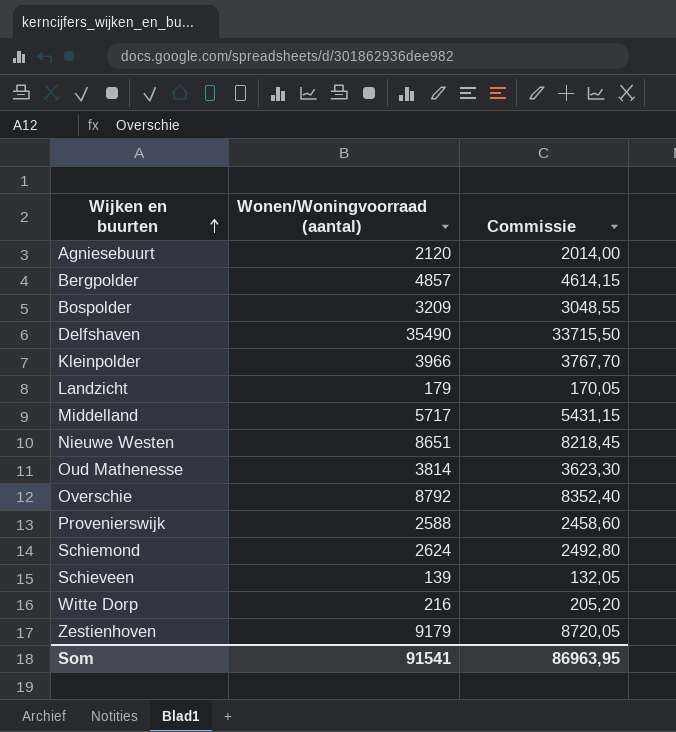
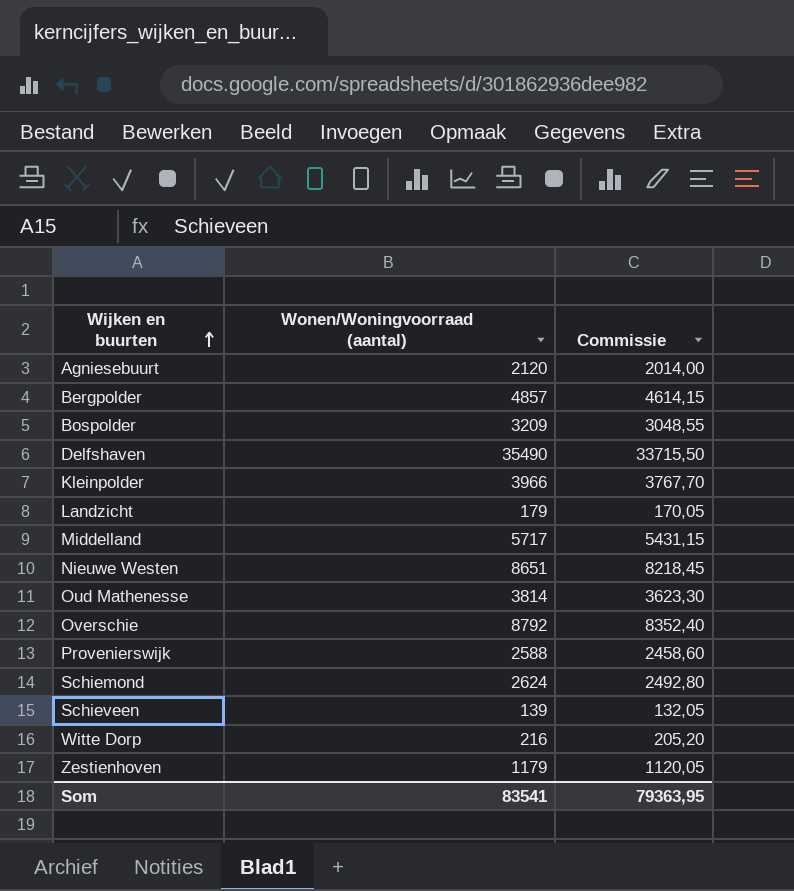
Zestienhoven | Wonen/Woningvoorraad (aantal): 9179 -> 1179
Zestienhoven | Commissie: 8720,05 -> 1120,05
Som | Wonen/Woningvoorraad (aantal): 91541 -> 83541
Som | Commissie: 86963,95 -> 79363,95

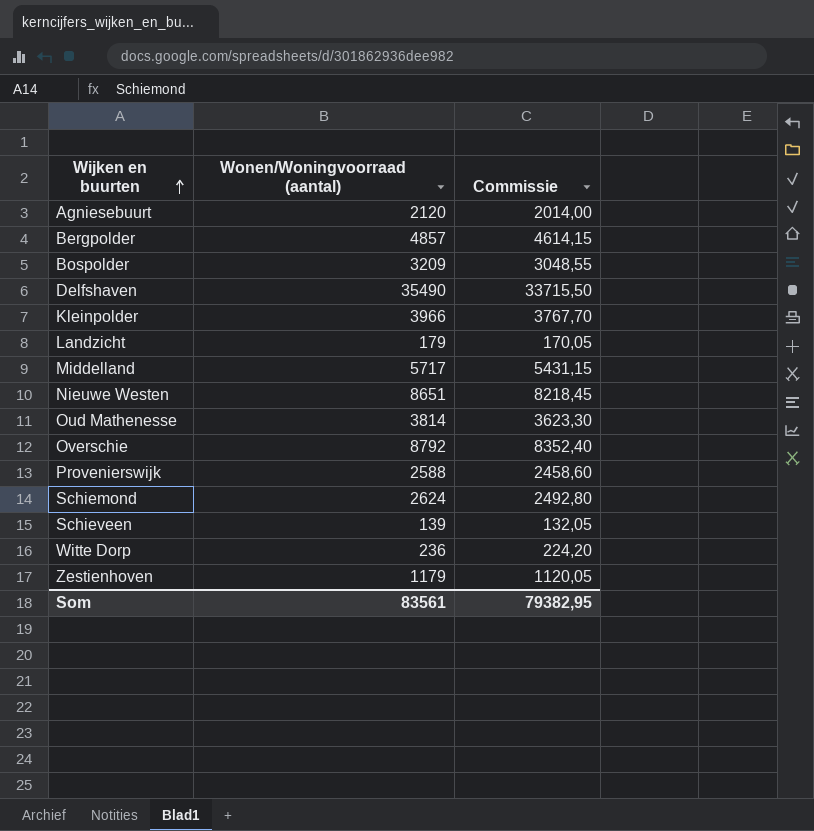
Witte Dorp | Wonen/Woningvoorraad (aantal): 216 -> 236
Witte Dorp | Commissie: 205,20 -> 224,20
Som | Wonen/Woningvoorraad (aantal): 83541 -> 83561
Som | Commissie: 79363,95 -> 79382,95

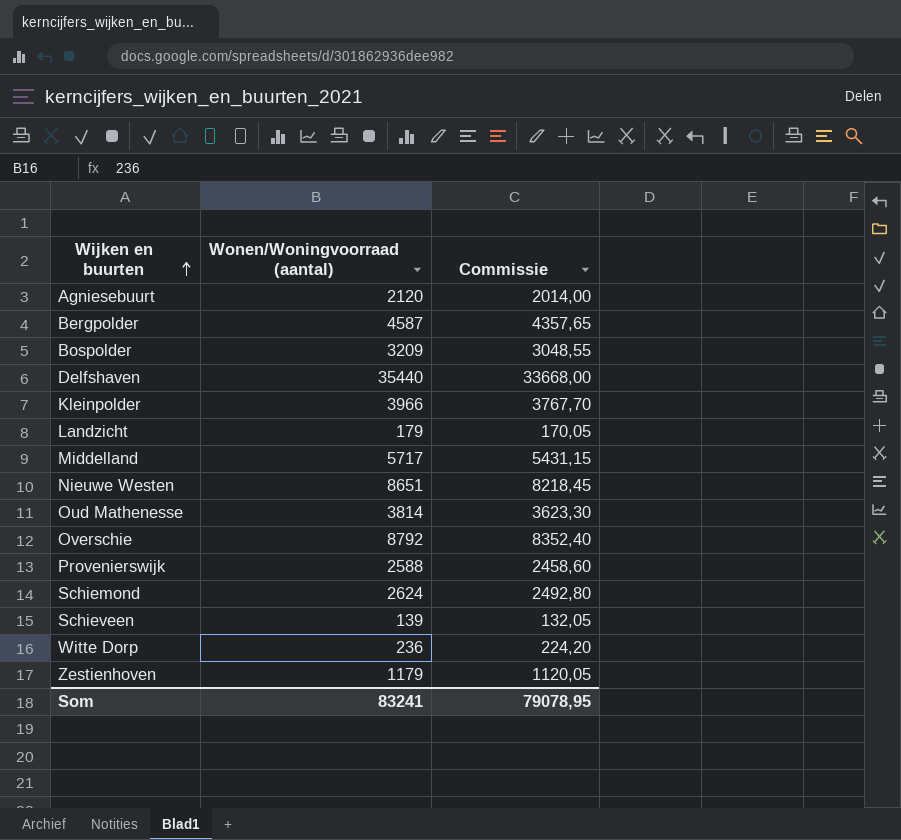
Bergpolder | Wonen/Woningvoorraad (aantal): 4857 -> 4587
Bergpolder | Commissie: 4614,15 -> 4357,65
Delfshaven | Wonen/Woningvoorraad (aantal): 35490 -> 35440
Delfshaven | Commissie: 33715,50 -> 33668,00
Som | Wonen/Woningvoorraad (aantal): 83561 -> 83241
Som | Commissie: 79382,95 -> 79078,95

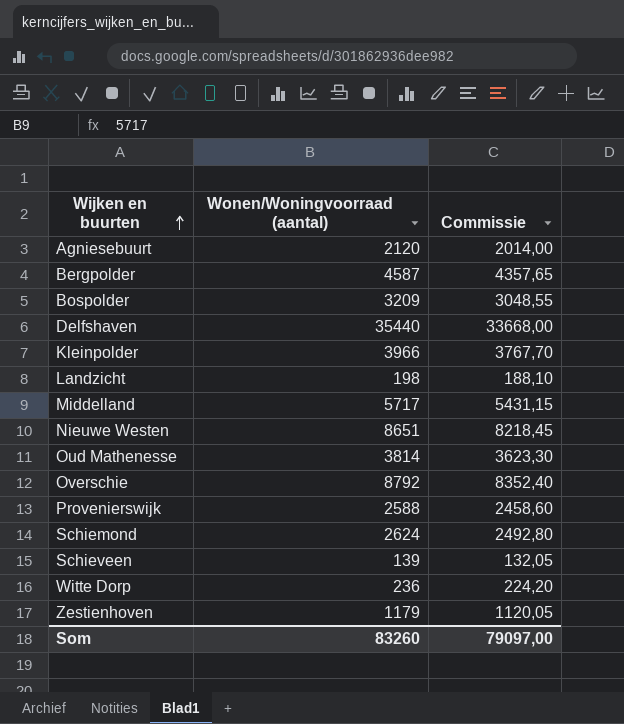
Landzicht | Wonen/Woningvoorraad (aantal): 179 -> 198
Landzicht | Commissie: 170,05 -> 188,10
Som | Wonen/Woningvoorraad (aantal): 83241 -> 83260
Som | Commissie: 79078,95 -> 79097,00

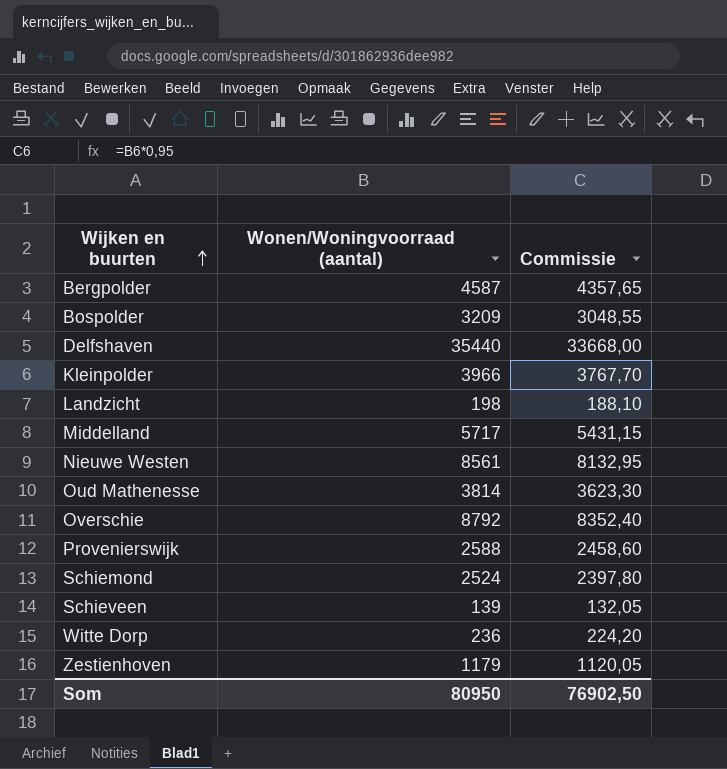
row Agniesebuurt: 2120 | 2014,00 -> none
Nieuwe Westen | Wonen/Woningvoorraad (aantal): 8651 -> 8561
Nieuwe Westen | Commissie: 8218,45 -> 8132,95
Schiemond | Wonen/Woningvoorraad (aantal): 2624 -> 2524
Schiemond | Commissie: 2492,80 -> 2397,80
Som | Wonen/Woningvoorraad (aantal): 83260 -> 80950
Som | Commissie: 79097,00 -> 76902,50

